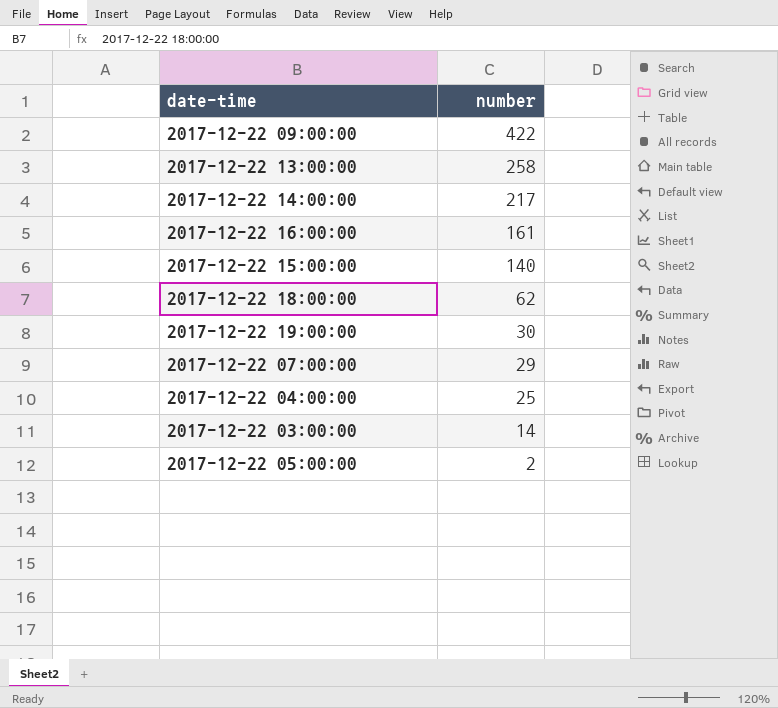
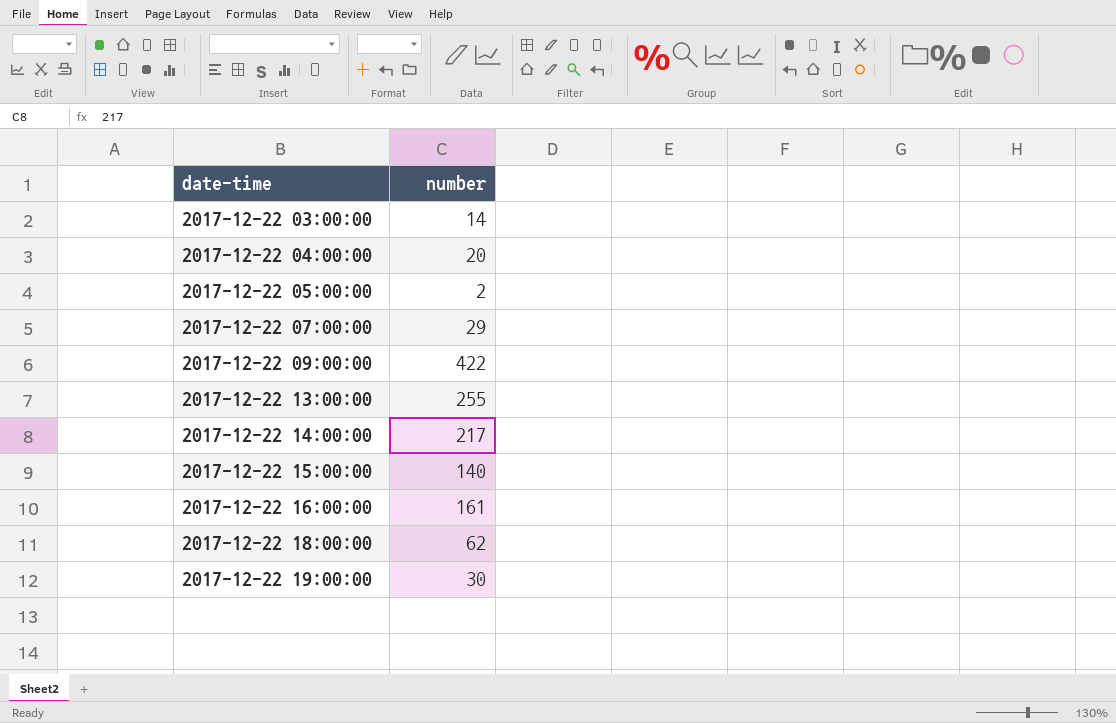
row order: number descending -> date-time ascending
2017-12-22 04:00:00 | number: 25 -> 20
2017-12-22 13:00:00 | number: 258 -> 255

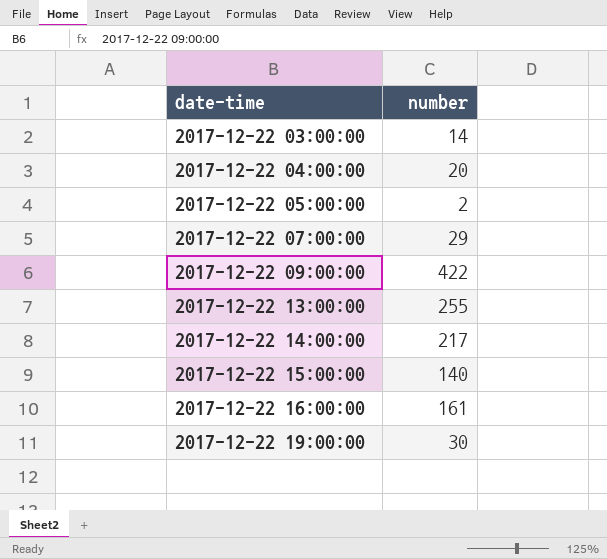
row 2017-12-22 18:00:00: 62 -> none

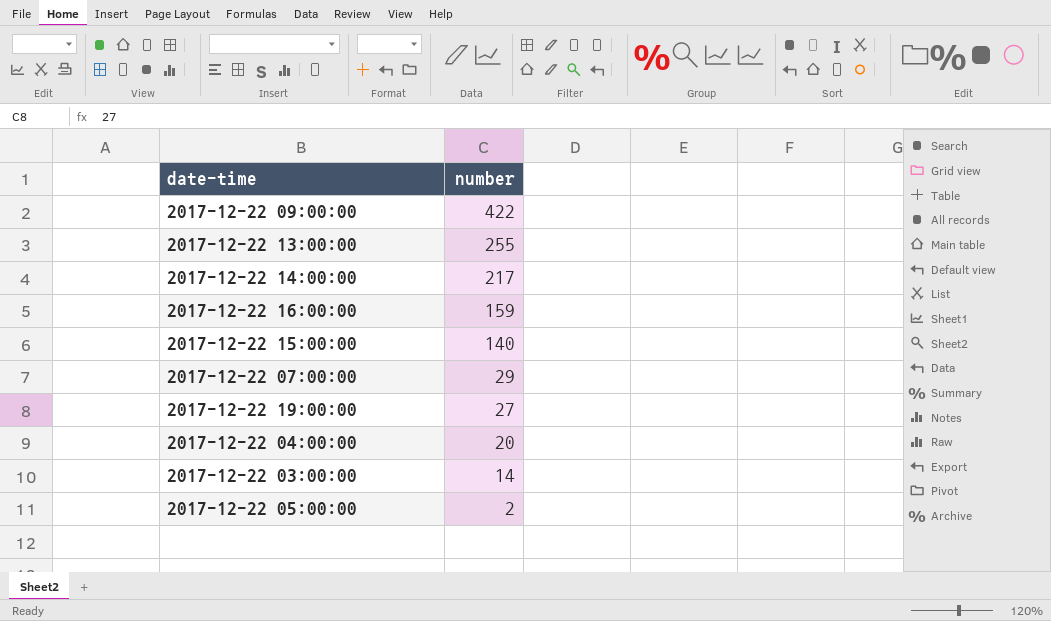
row order: date-time ascending -> number descending
2017-12-22 16:00:00 | number: 161 -> 159
2017-12-22 19:00:00 | number: 30 -> 27

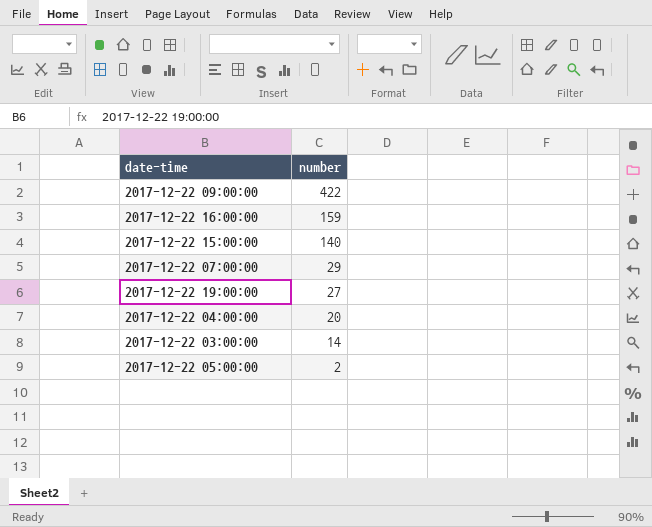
row 2017-12-22 13:00:00: 255 -> none
row 2017-12-22 14:00:00: 217 -> none

